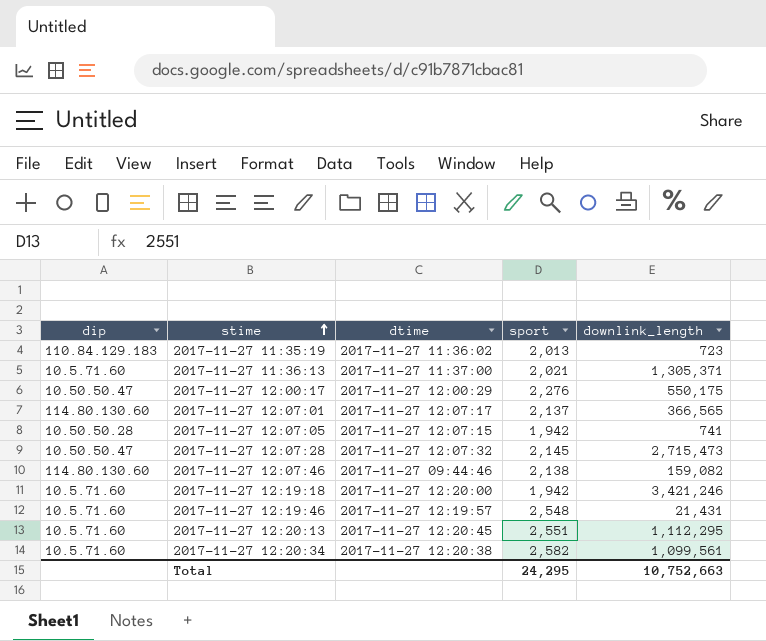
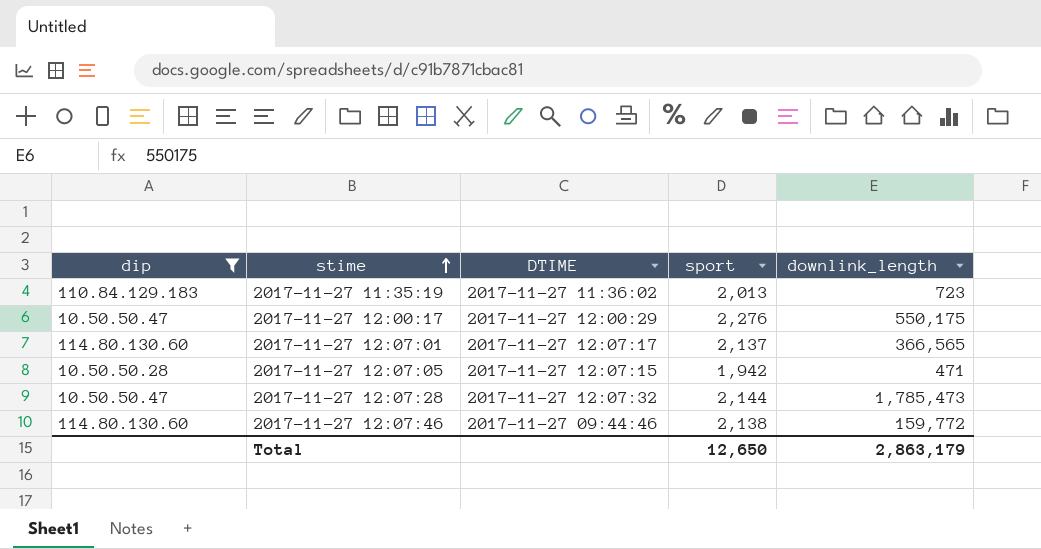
filter: none -> dip != 10.5.71.60
column name: dtime -> DTIME
2017-11-27 12:07:05 | downlink_length: 741 -> 471
2017-11-27 12:07:28 | sport: 2,145 -> 2,144
2017-11-27 12:07:28 | downlink_length: 2,715,473 -> 1,785,473
2017-11-27 12:07:46 | downlink_length: 159,082 -> 159,772
Total | sport: 24,295 -> 12,650
Total | downlink_length: 10,752,663 -> 2,863,179

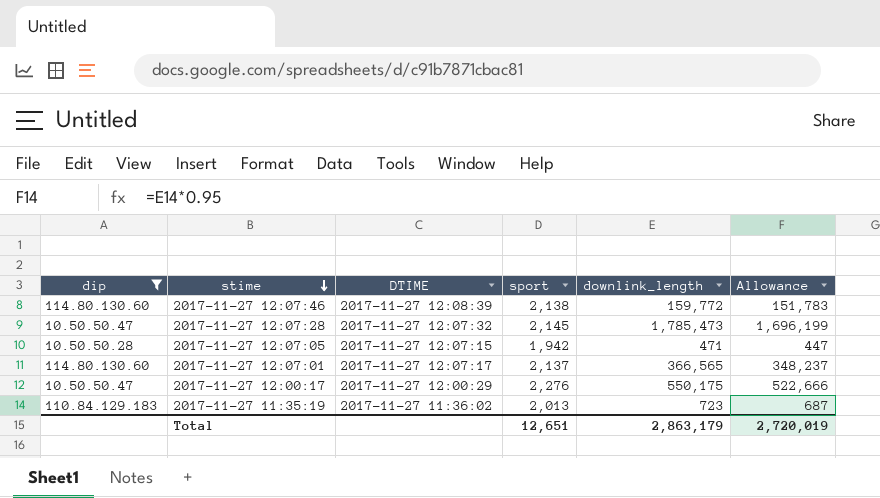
row order: stime ascending -> stime descending
column Allowance | formula: none -> [downlink_length] * 0.95
2017-11-27 12:07:46 | DTIME: 2017-11-27 09:44:46 -> 2017-11-27 12:08:39
2017-11-27 12:07:28 | sport: 2,144 -> 2,145
Total | sport: 12,650 -> 12,651

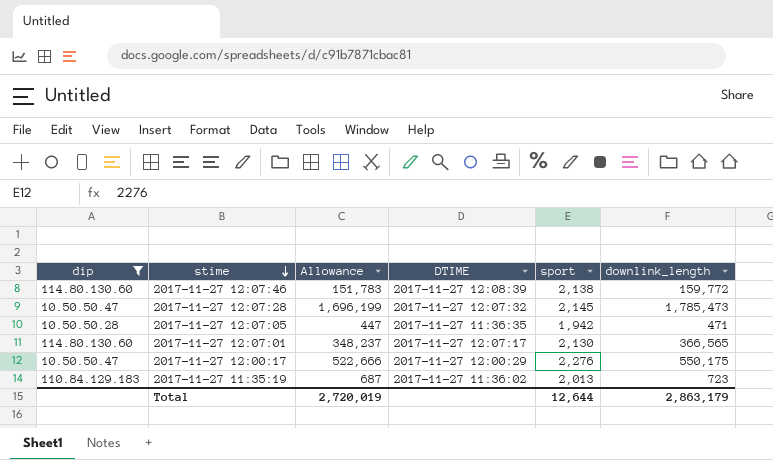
column Allowance | position: 6 -> 3
2017-11-27 12:07:05 | DTIME: 2017-11-27 12:07:15 -> 2017-11-27 11:36:35
2017-11-27 12:07:01 | sport: 2,137 -> 2,130
Total | sport: 12,651 -> 12,644

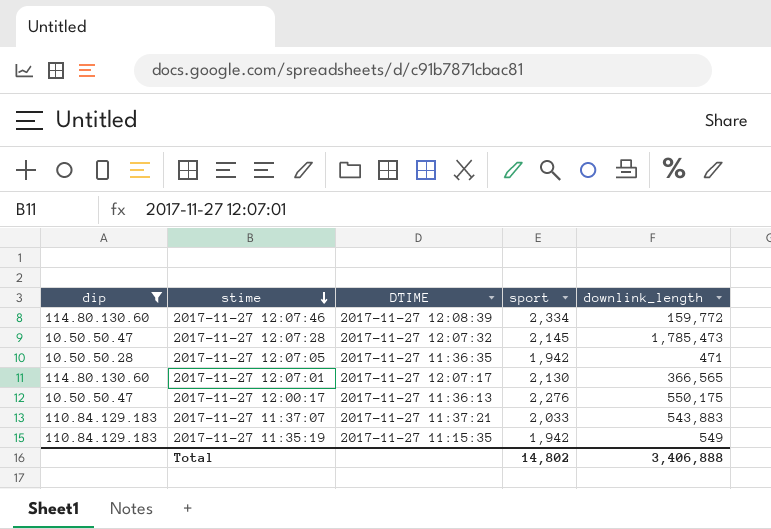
column Allowance | formula: [downlink_length] * 0.95 -> none
2017-11-27 12:07:46 | sport: 2,138 -> 2,334
2017-11-27 12:00:17 | DTIME: 2017-11-27 12:00:29 -> 2017-11-27 11:36:13
row 2017-11-27 11:37:07: none -> 110.84.129.183 | 2017-11-27 11:37:21 | 2,033 | 543,883
2017-11-27 11:35:19 | DTIME: 2017-11-27 11:36:02 -> 2017-11-27 11:15:35
2017-11-27 11:35:19 | sport: 2,013 -> 1,942
2017-11-27 11:35:19 | downlink_length: 723 -> 549
Total | sport: 12,644 -> 14,802
Total | downlink_length: 2,863,179 -> 3,406,888

